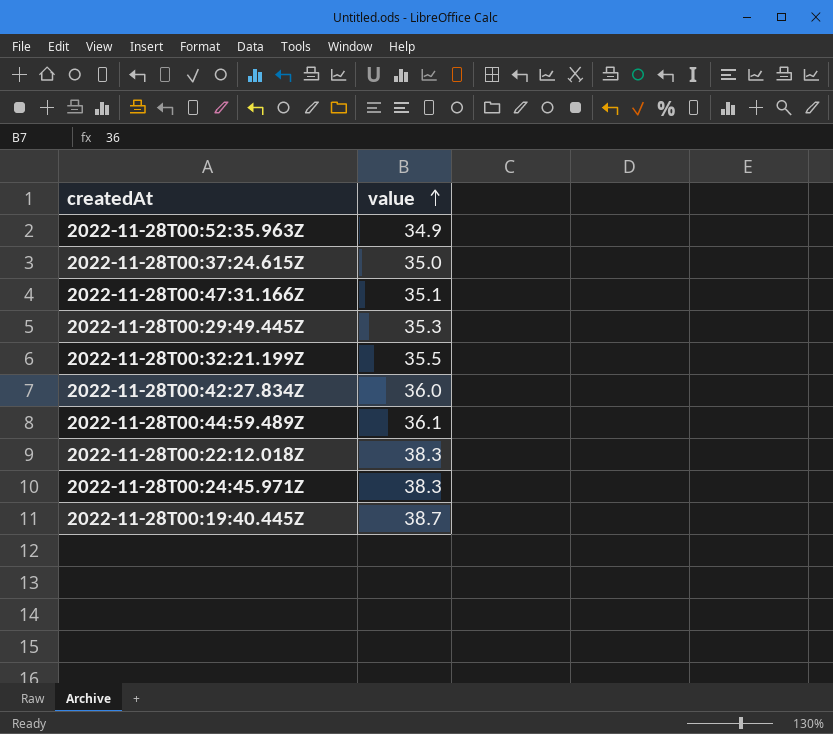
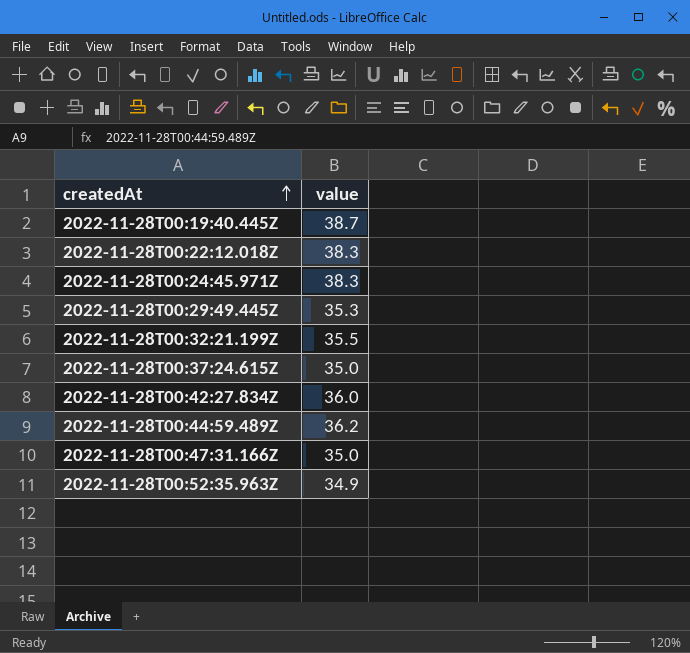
row order: value ascending -> createdAt ascending
2022-11-28T00:44:59.489Z | value: 36.1 -> 36.2
2022-11-28T00:47:31.166Z | value: 35.1 -> 35.0

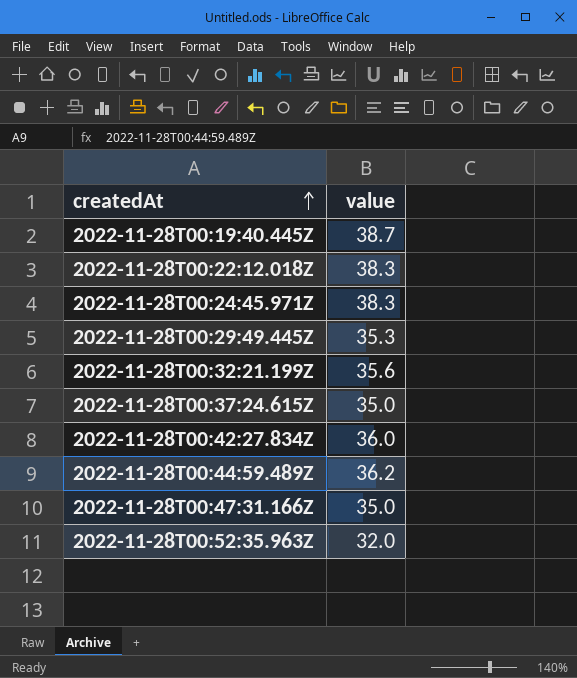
2022-11-28T00:32:21.199Z | value: 35.5 -> 35.6
2022-11-28T00:52:35.963Z | value: 34.9 -> 32.0

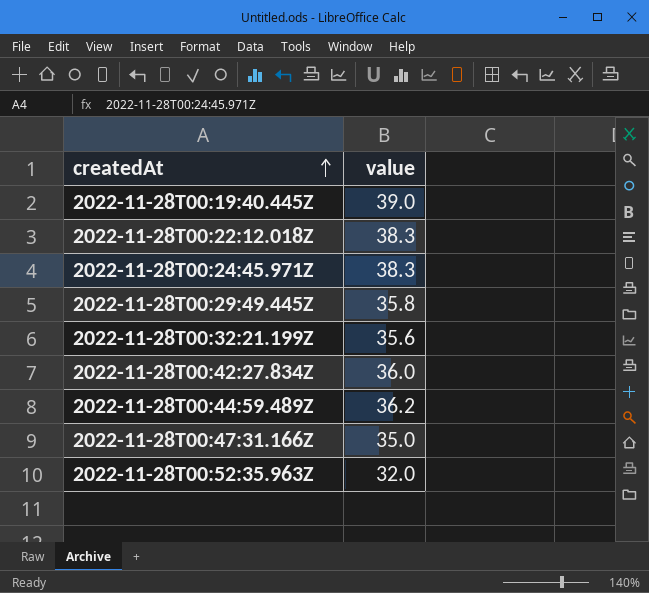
row 2022-11-28T00:37:24.615Z: 35.0 -> none
2022-11-28T00:19:40.445Z | value: 38.7 -> 39.0
2022-11-28T00:29:49.445Z | value: 35.3 -> 35.8

